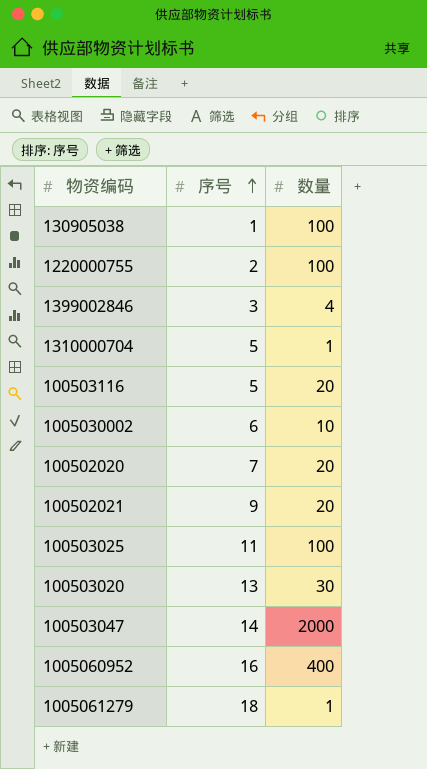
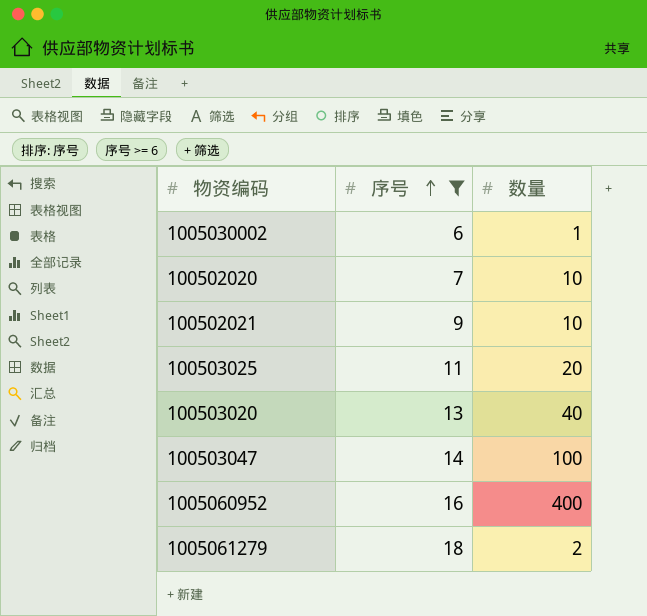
filter: none -> 序号 >= 6
1005030002 | 数量: 10 -> 1
100502020 | 数量: 20 -> 10
100502021 | 数量: 20 -> 10
100503025 | 数量: 100 -> 20
100503020 | 数量: 30 -> 40
100503047 | 数量: 2000 -> 100
1005061279 | 数量: 1 -> 2

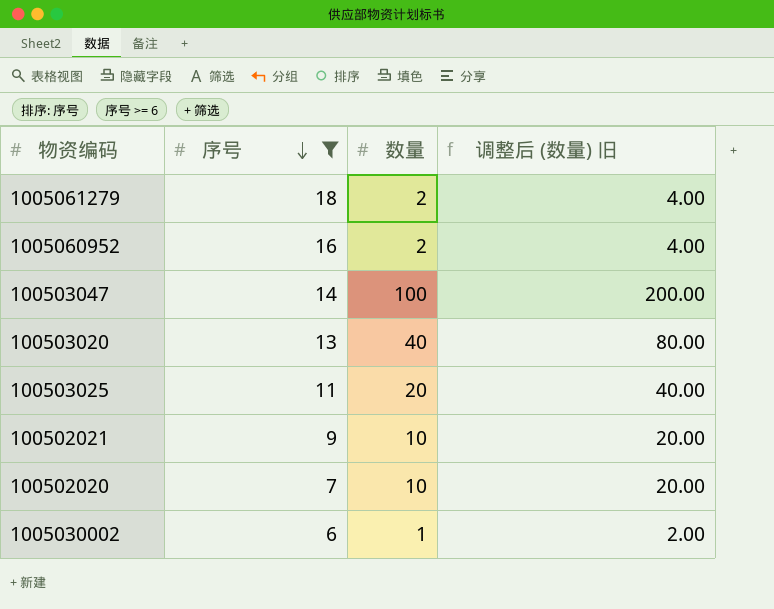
row order: 序号 ascending -> 序号 descending
column 调整后 (数量) 旧 | formula: none -> [数量] * 2
1005060952 | 数量: 400 -> 2

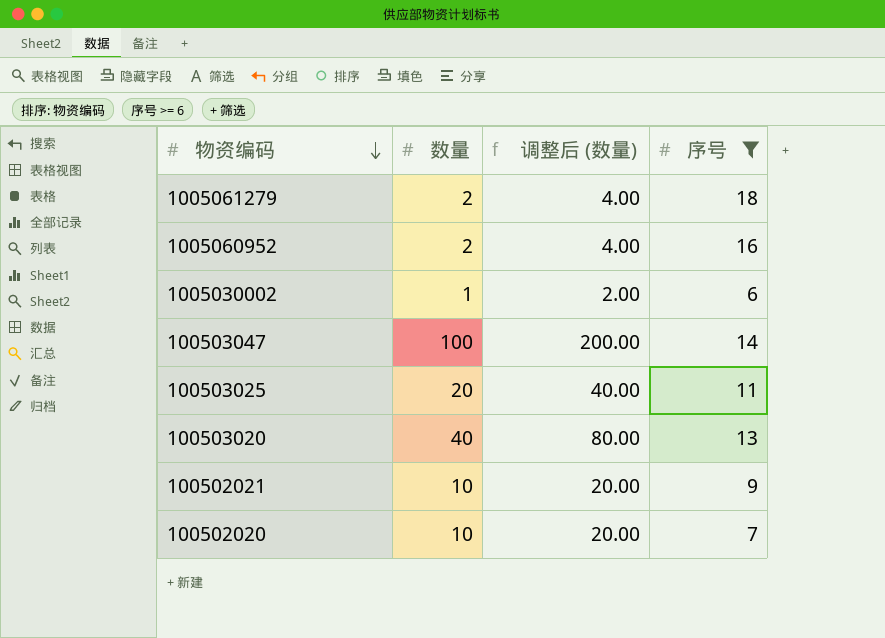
row order: 序号 descending -> 物资编码 descending
column name: 调整后 (数量) 旧 -> 调整后 (数量)
column 序号 | position: 2 -> 4

